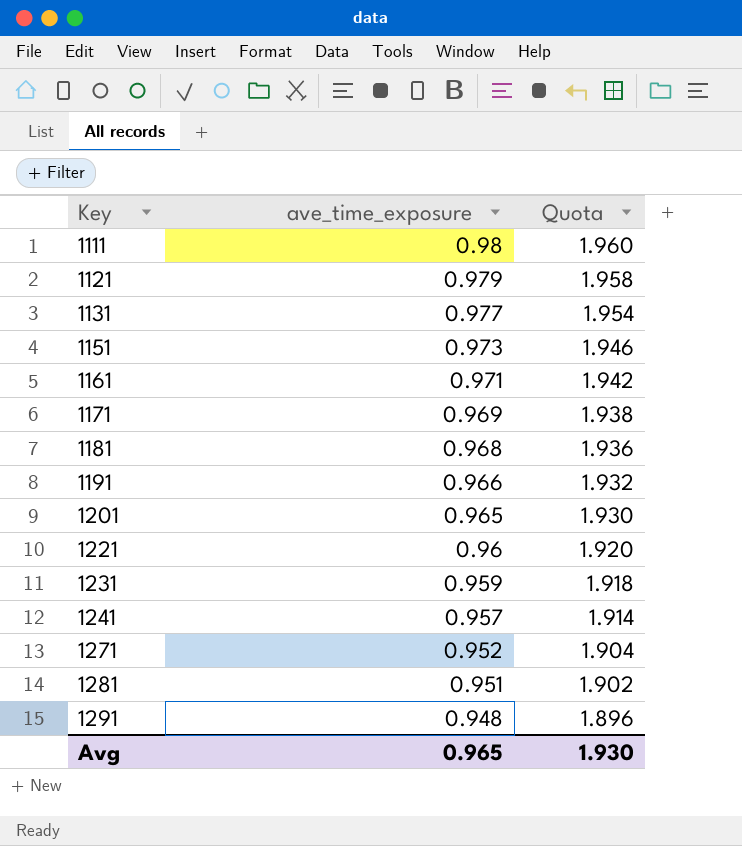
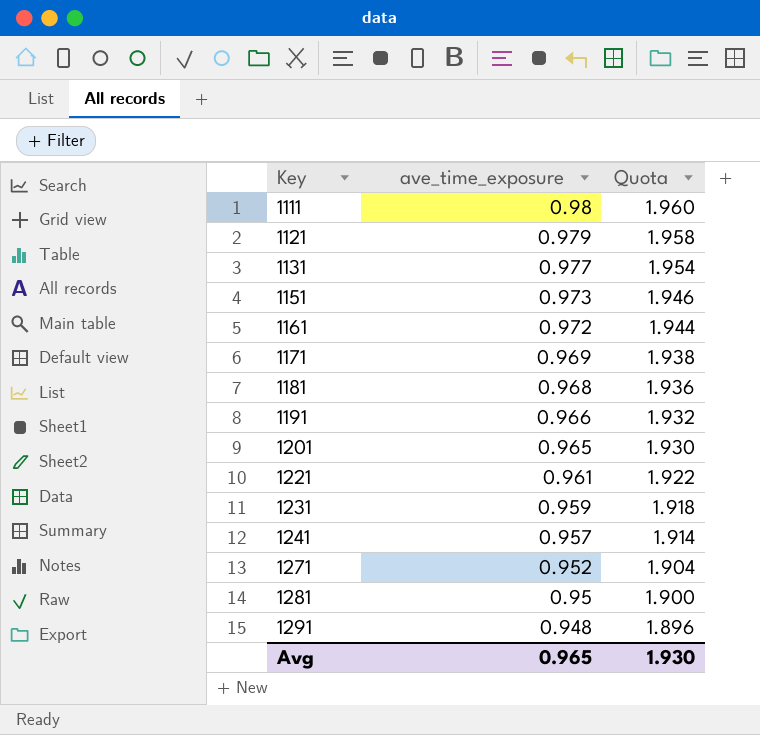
1161 | ave_time_exposure: 0.971 -> 0.972
1161 | Quota: 1.942 -> 1.944
1221 | ave_time_exposure: 0.96 -> 0.961
1221 | Quota: 1.920 -> 1.922
1281 | ave_time_exposure: 0.951 -> 0.95
1281 | Quota: 1.902 -> 1.900

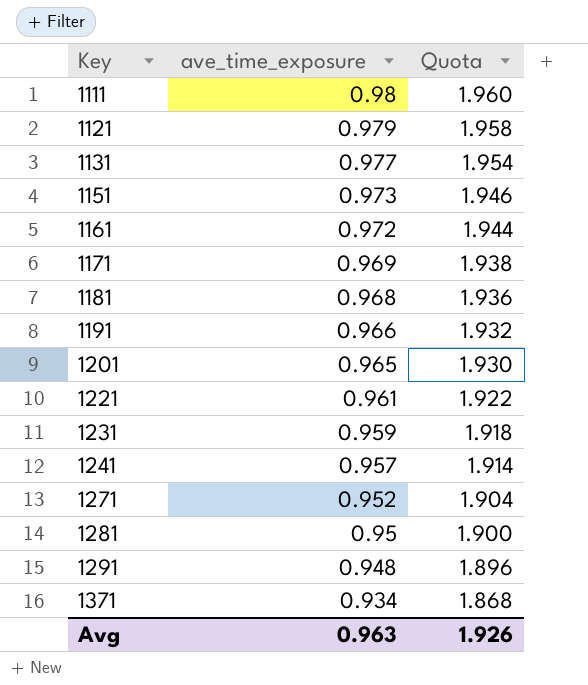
row 1371: none -> 0.934 | 1.868
Avg | ave_time_exposure: 0.965 -> 0.963
Avg | Quota: 1.930 -> 1.926

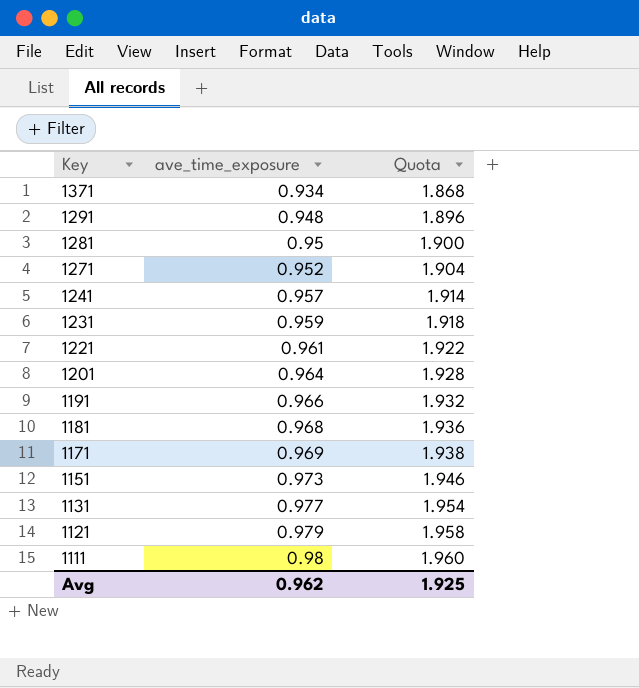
row order: Key ascending -> Key descending
row 1161: 0.972 | 1.944 -> none
1201 | ave_time_exposure: 0.965 -> 0.964
1201 | Quota: 1.930 -> 1.928
Avg | ave_time_exposure: 0.963 -> 0.962
Avg | Quota: 1.926 -> 1.925

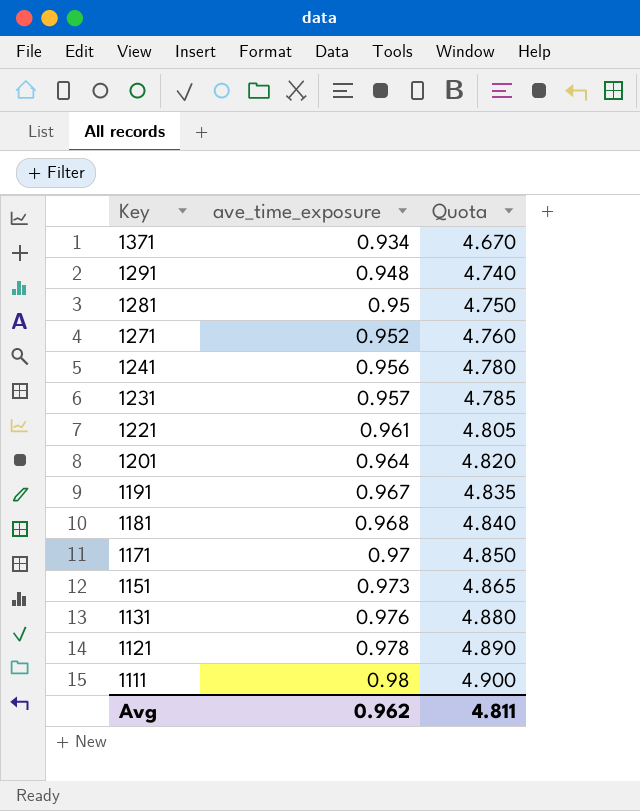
column Quota | formula: [ave_time_exposure] * 2 -> [ave_time_exposure] * 5
1241 | ave_time_exposure: 0.957 -> 0.956
1231 | ave_time_exposure: 0.959 -> 0.957
1191 | ave_time_exposure: 0.966 -> 0.967
1171 | ave_time_exposure: 0.969 -> 0.97
1131 | ave_time_exposure: 0.977 -> 0.976
1121 | ave_time_exposure: 0.979 -> 0.978
Avg | Quota: 1.925 -> 4.811

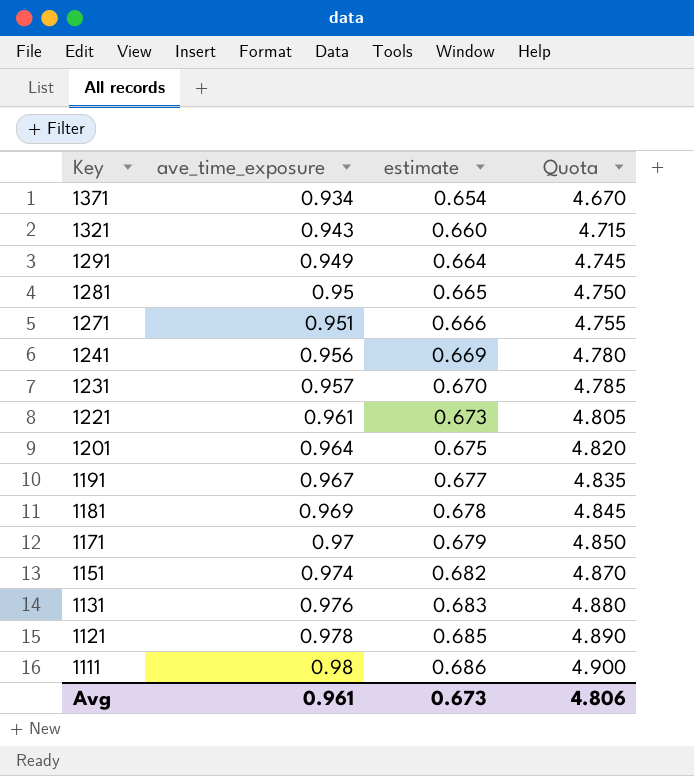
column estimate | formula: none -> [ave_time_exposure] * 0.7
row 1321: none -> 0.943 | 0.660 | 4.715
1291 | ave_time_exposure: 0.948 -> 0.949
1291 | Quota: 4.740 -> 4.745
1271 | ave_time_exposure: 0.952 -> 0.951
1271 | Quota: 4.760 -> 4.755
1181 | ave_time_exposure: 0.968 -> 0.969
1181 | Quota: 4.840 -> 4.845
1151 | ave_time_exposure: 0.973 -> 0.974
1151 | Quota: 4.865 -> 4.870
Avg | ave_time_exposure: 0.962 -> 0.961
Avg | Quota: 4.811 -> 4.806

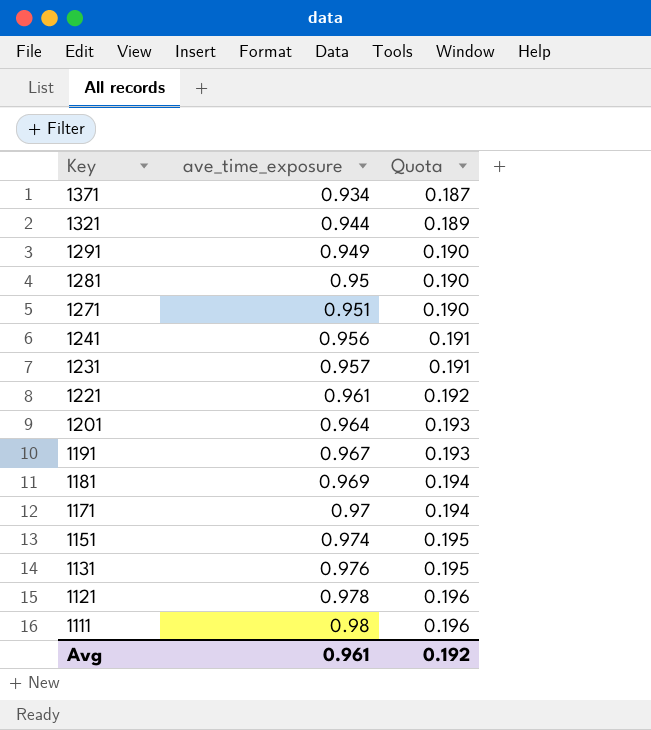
column estimate | formula: [ave_time_exposure] * 0.7 -> none
column Quota | formula: [ave_time_exposure] * 5 -> [ave_time_exposure] * 0.2
1321 | ave_time_exposure: 0.943 -> 0.944
Avg | Quota: 4.806 -> 0.192

